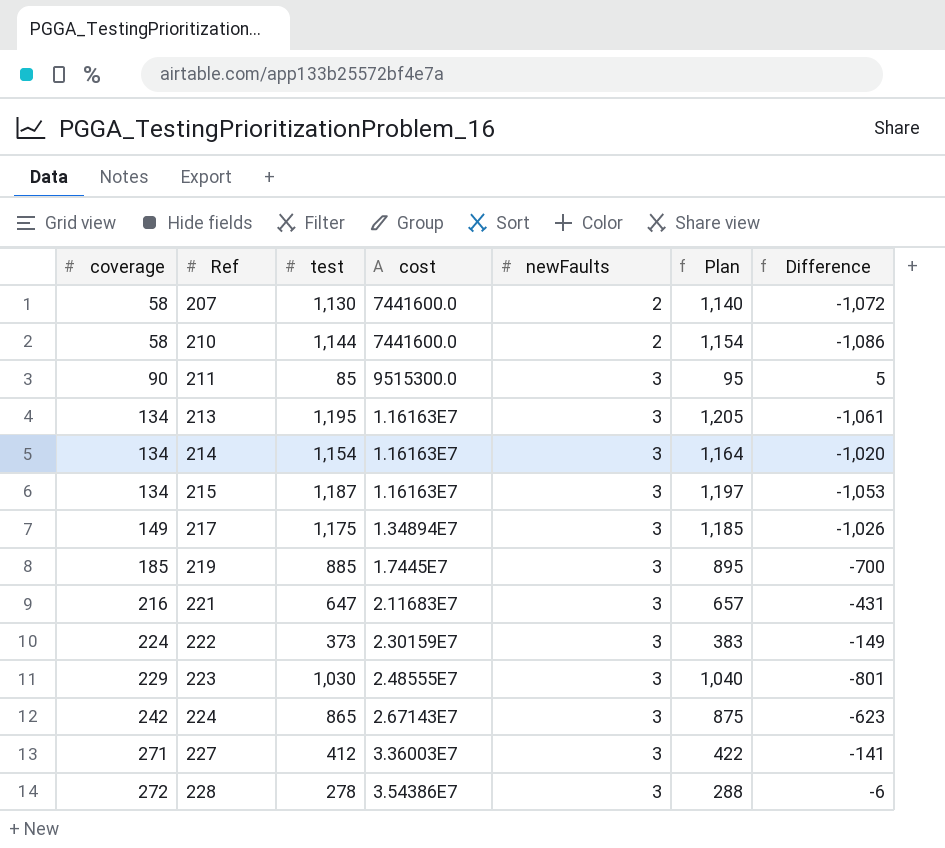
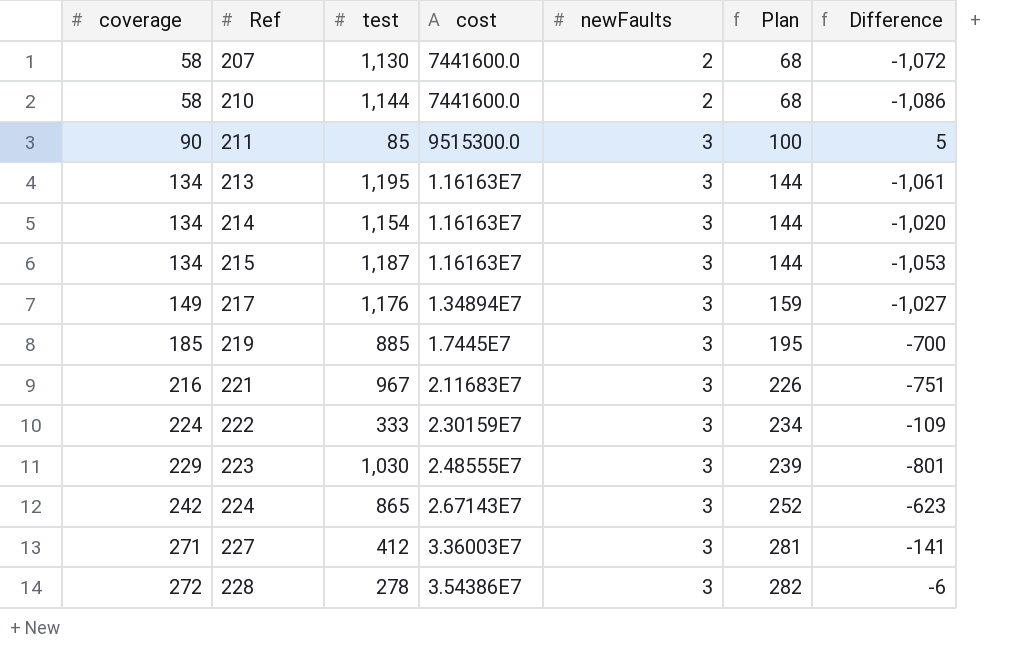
column Plan | formula: [test] + 10 -> [coverage] + 10
217 | test: 1,175 -> 1,176
217 | Difference: -1,026 -> -1,027
221 | test: 647 -> 967
221 | Difference: -431 -> -751
222 | test: 373 -> 333
222 | Difference: -149 -> -109

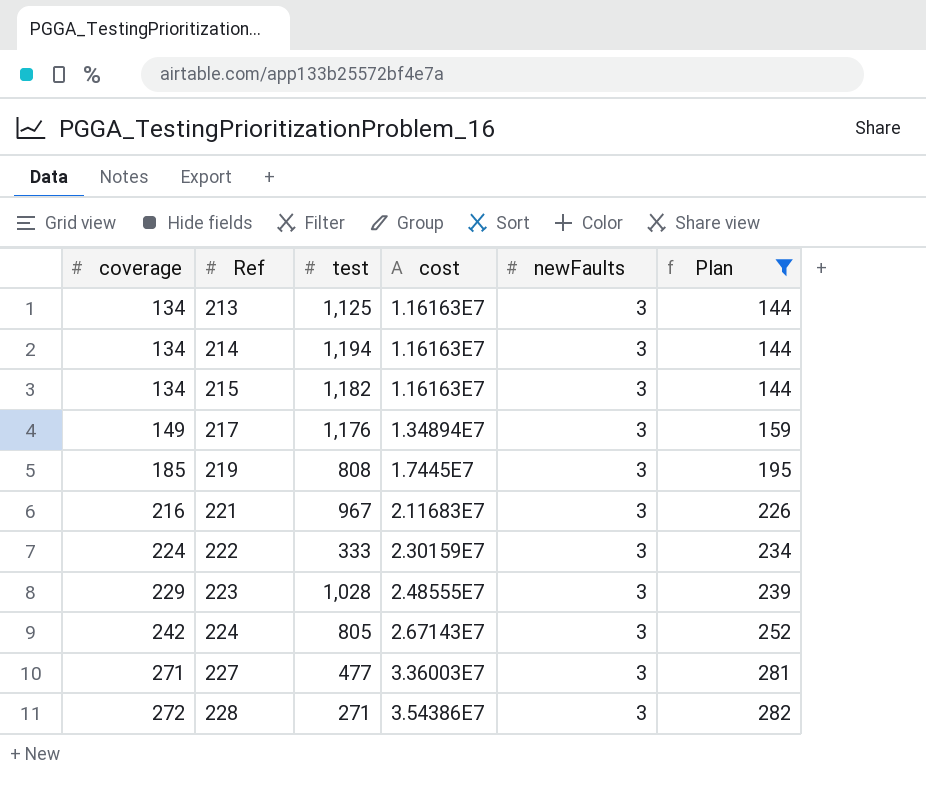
filter: none -> Plan >= 144
column Difference | formula: [coverage] - [test] -> none
213 | test: 1,195 -> 1,125
214 | test: 1,154 -> 1,194
215 | test: 1,187 -> 1,182
219 | test: 885 -> 808
223 | test: 1,030 -> 1,028
224 | test: 865 -> 805
227 | test: 412 -> 477
228 | test: 278 -> 271

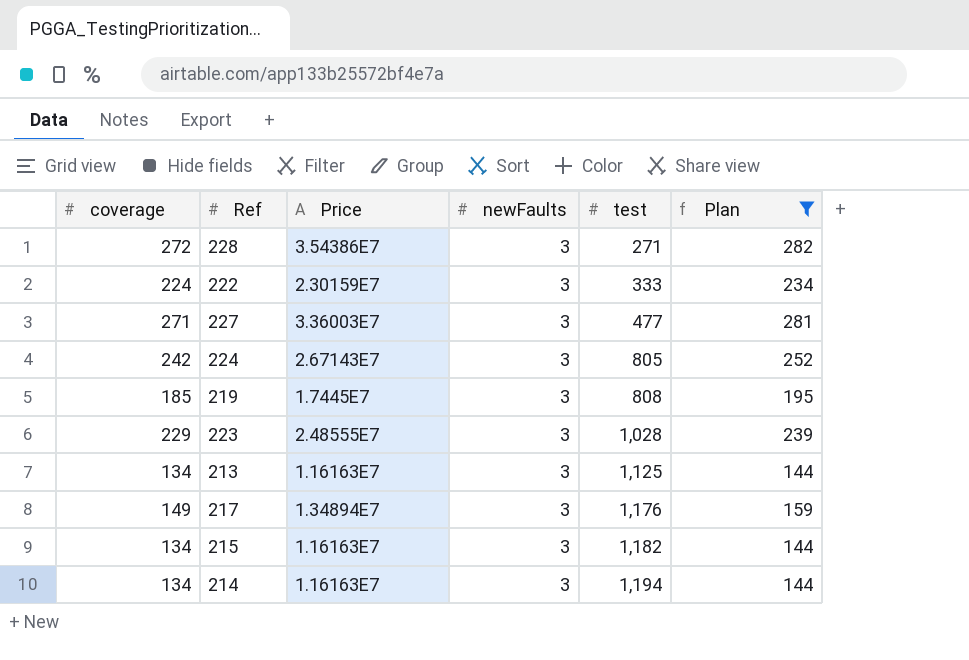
row order: coverage ascending -> test ascending
column name: cost -> Price
column test | position: 3 -> 5
row 221: 216 | 967 | 2.11683E7 | 3 | 226 -> none

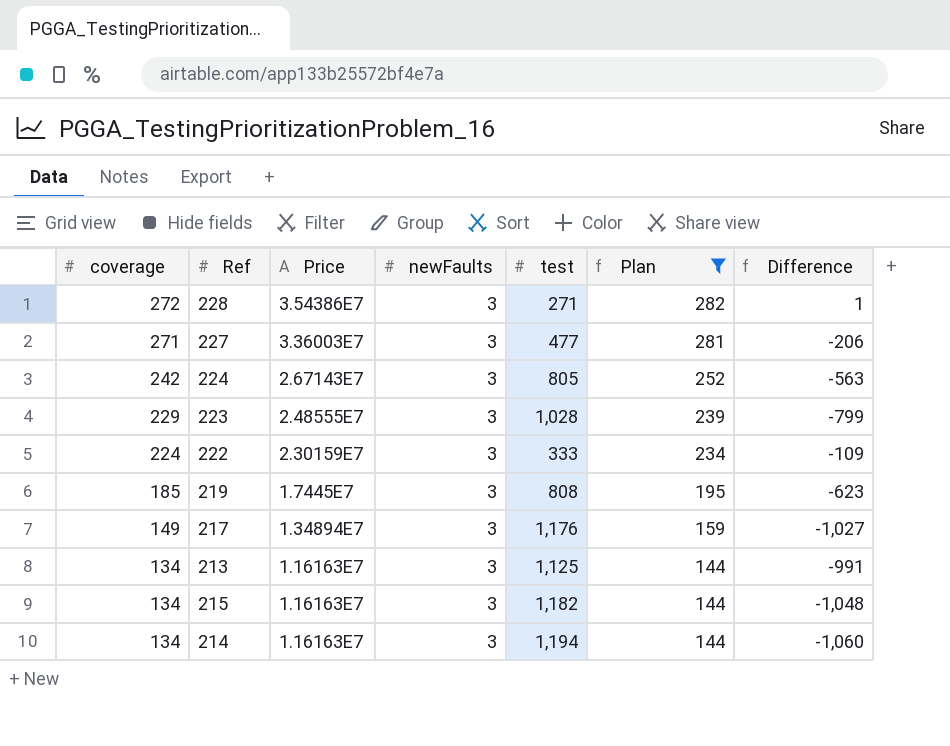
row order: test ascending -> coverage descending
column Difference | formula: none -> [coverage] - [test]

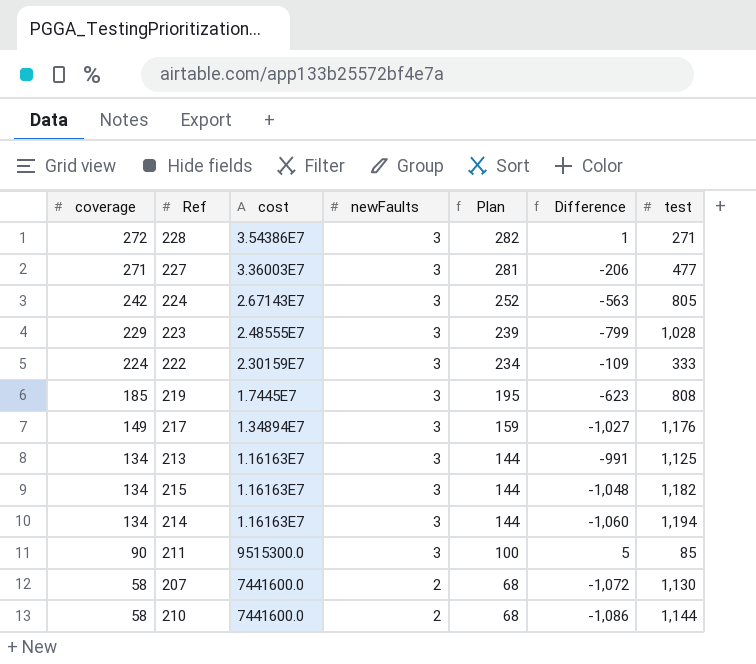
filter: Plan >= 144 -> none
column name: Price -> cost
column test | position: 5 -> 7

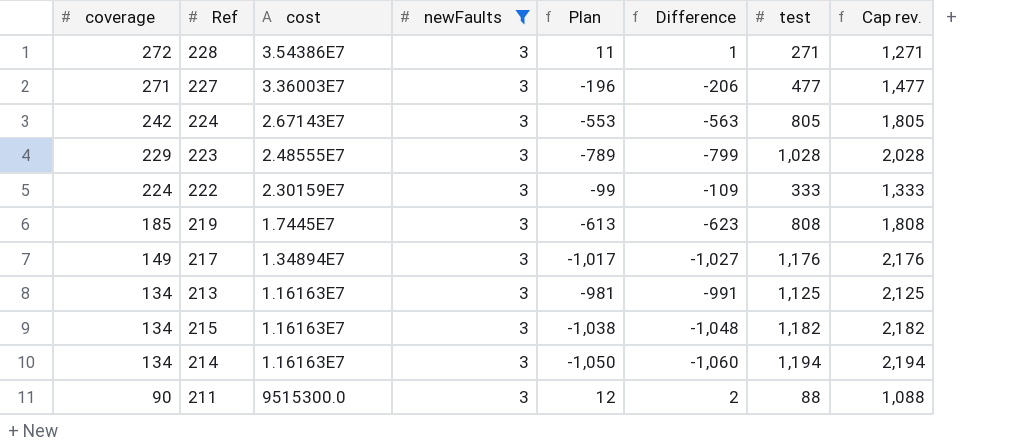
filter: none -> newFaults = 3
column Plan | formula: [coverage] + 10 -> [Difference] + 10
column Cap rev. | formula: none -> [test] + 1000
211 | Difference: 5 -> 2
211 | test: 85 -> 88

